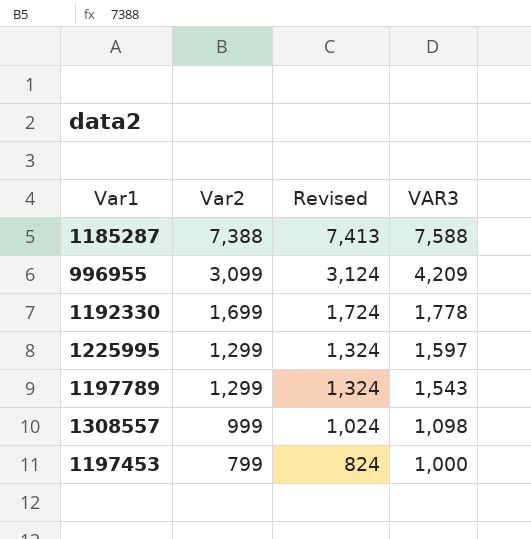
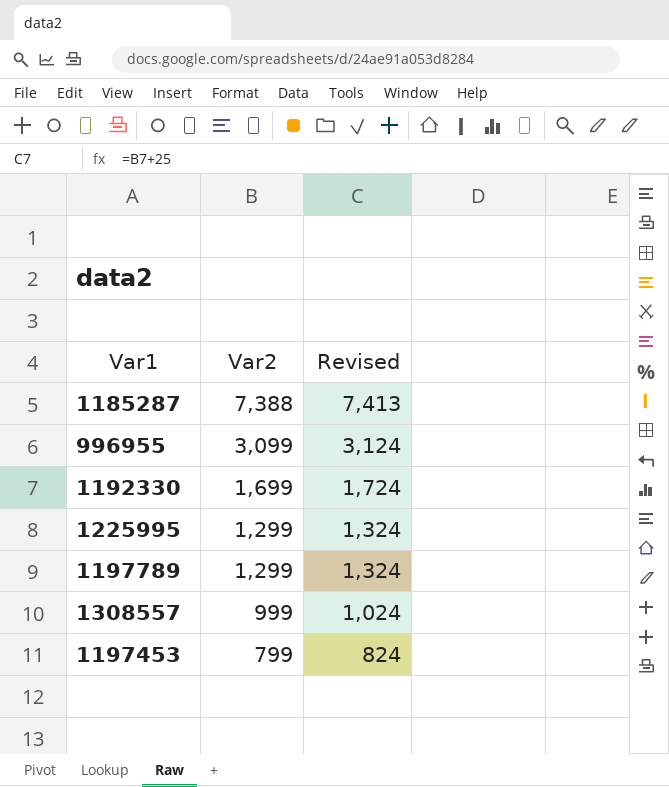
column VAR3 | position: 4 -> none

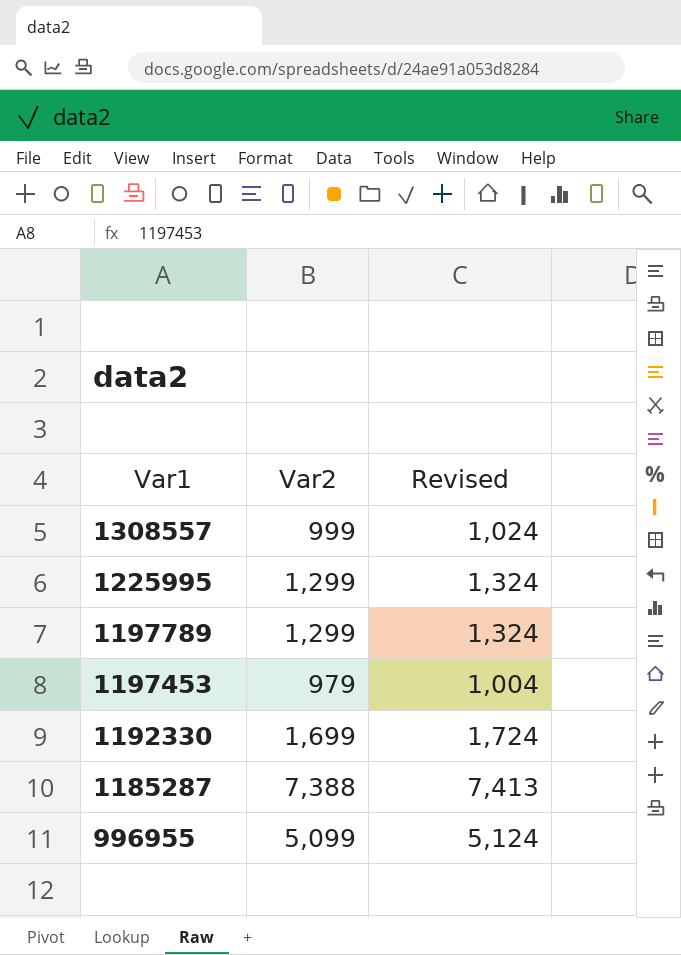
row order: Var2 descending -> Var1 descending
1197453 | Var2: 799 -> 979
1197453 | Revised: 824 -> 1,004
996955 | Var2: 3,099 -> 5,099
996955 | Revised: 3,124 -> 5,124

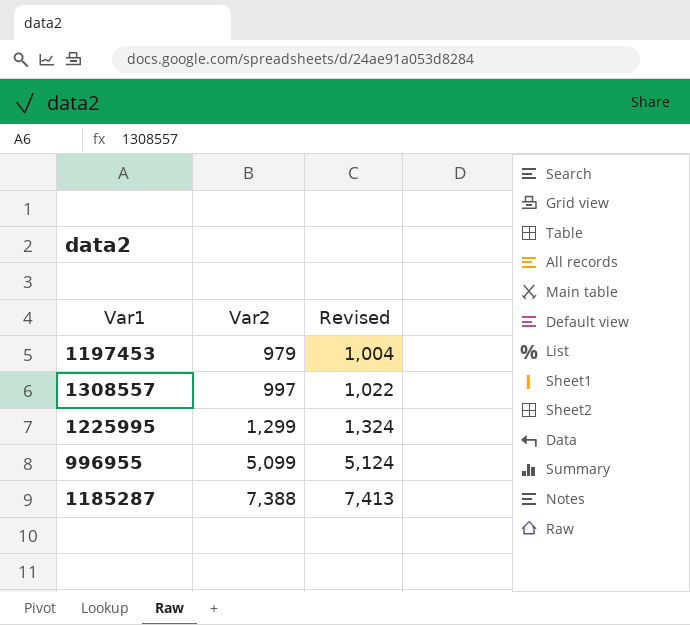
row order: Var1 descending -> Var2 ascending
row 1197789: 1,299 | 1,324 -> none
row 1192330: 1,699 | 1,724 -> none
1308557 | Var2: 999 -> 997
1308557 | Revised: 1,024 -> 1,022

